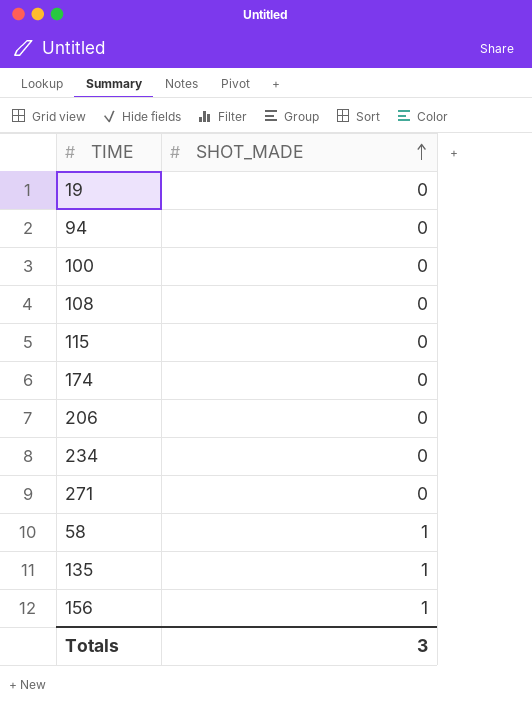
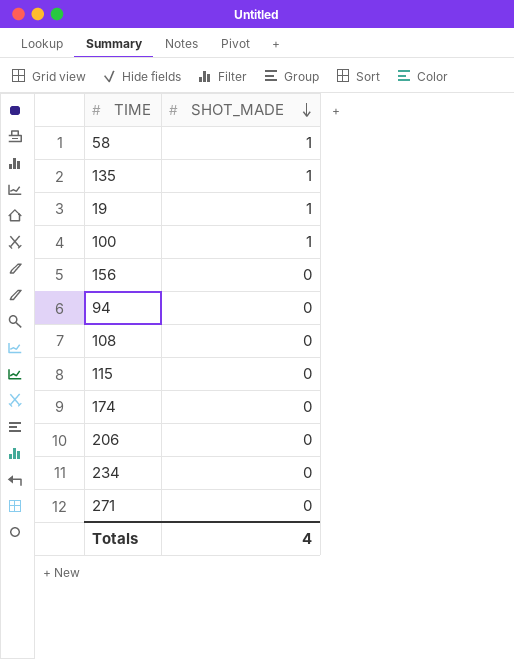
row order: SHOT_MADE ascending -> SHOT_MADE descending
19 | SHOT_MADE: 0 -> 1
100 | SHOT_MADE: 0 -> 1
156 | SHOT_MADE: 1 -> 0
Totals | SHOT_MADE: 3 -> 4

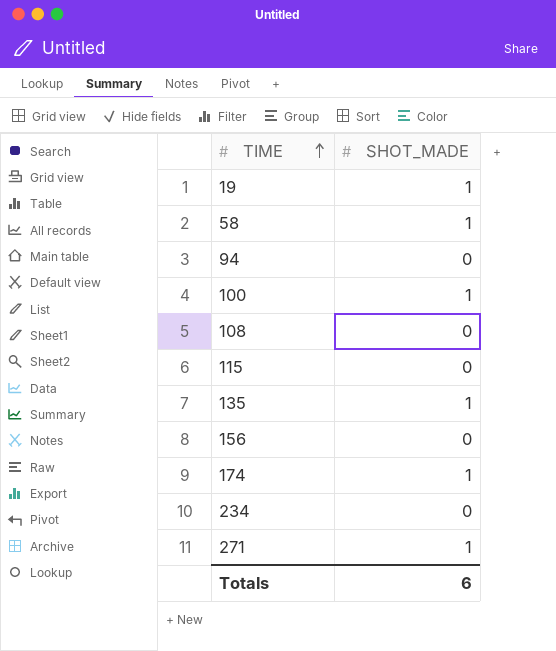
row order: SHOT_MADE descending -> TIME ascending
row 206: 0 -> none
174 | SHOT_MADE: 0 -> 1
271 | SHOT_MADE: 0 -> 1
Totals | SHOT_MADE: 4 -> 6

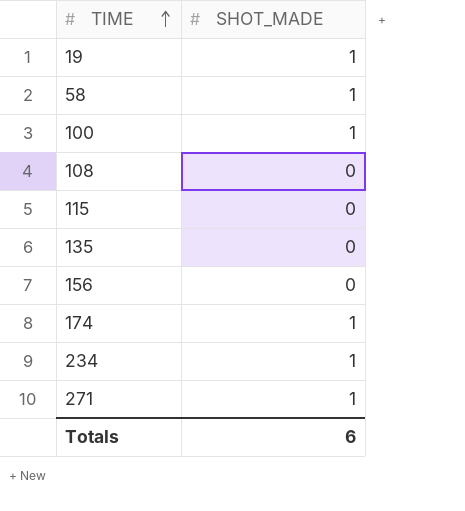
row 94: 0 -> none
135 | SHOT_MADE: 1 -> 0
234 | SHOT_MADE: 0 -> 1

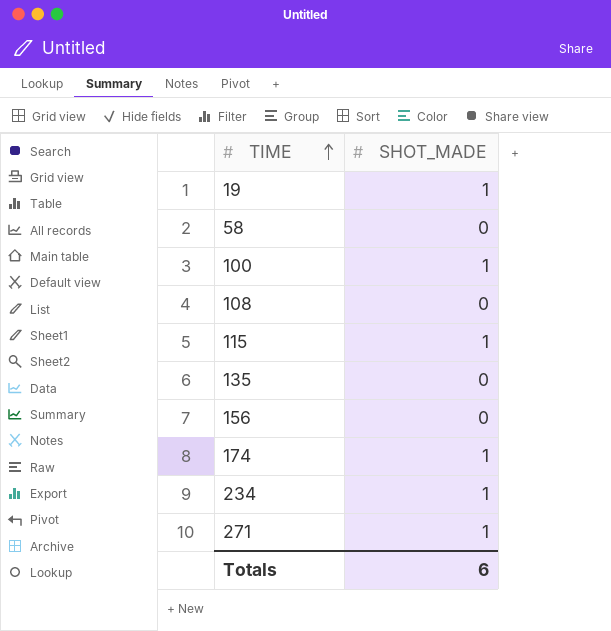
58 | SHOT_MADE: 1 -> 0
115 | SHOT_MADE: 0 -> 1

